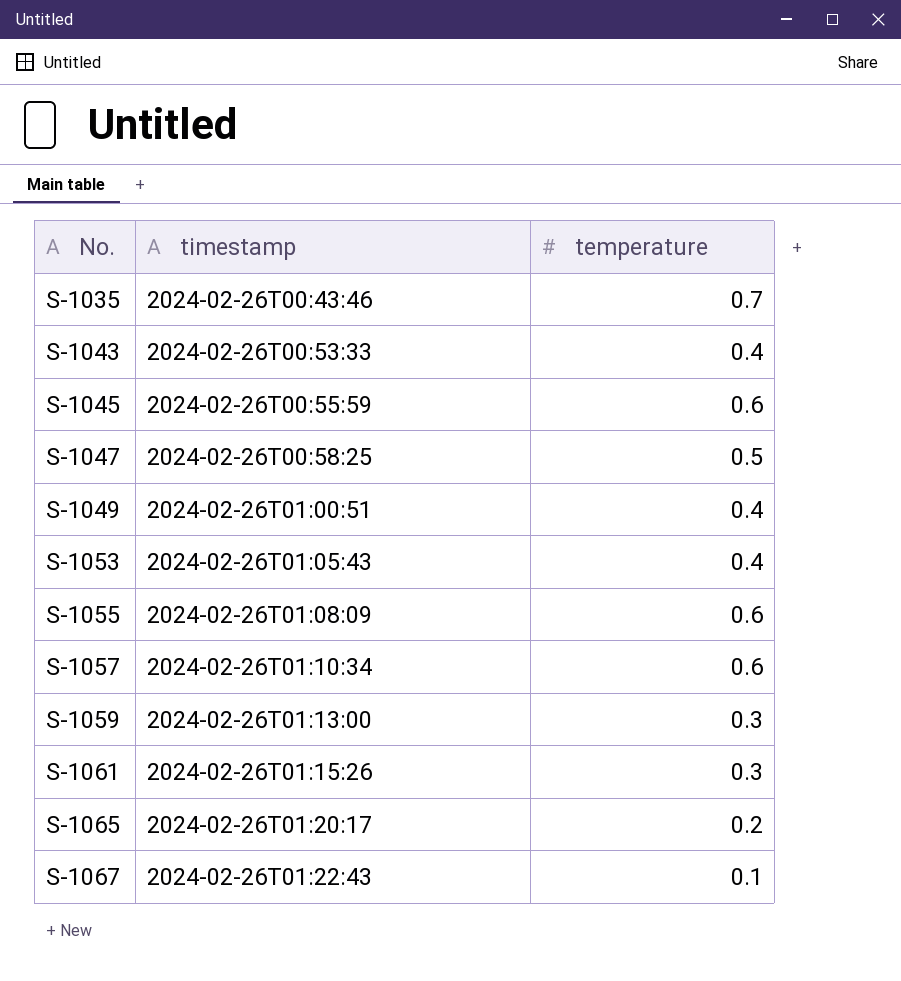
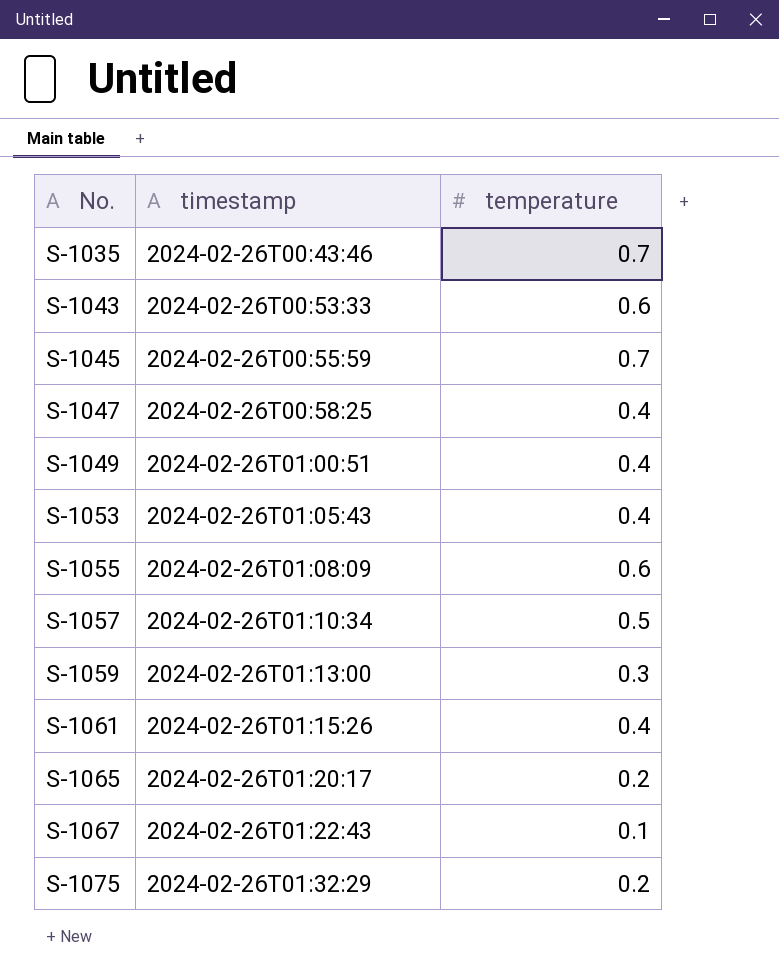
S-1043 | temperature: 0.4 -> 0.6
S-1045 | temperature: 0.6 -> 0.7
S-1047 | temperature: 0.5 -> 0.4
S-1057 | temperature: 0.6 -> 0.5
S-1061 | temperature: 0.3 -> 0.4
row S-1075: none -> 2024-02-26T01:32:29 | 0.2

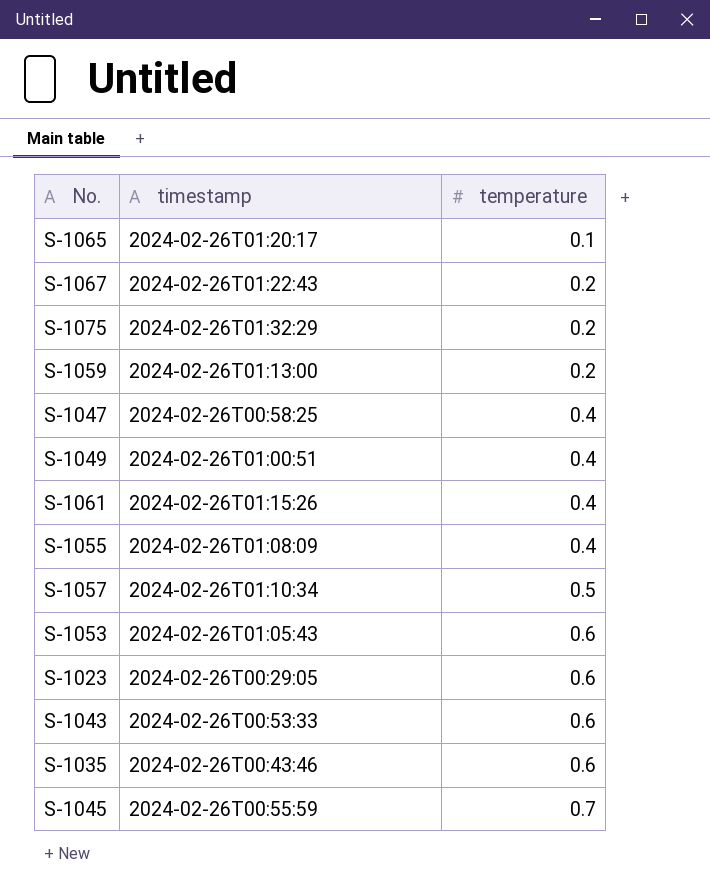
row order: No. ascending -> temperature ascending
S-1065 | temperature: 0.2 -> 0.1
S-1067 | temperature: 0.1 -> 0.2
S-1059 | temperature: 0.3 -> 0.2
S-1055 | temperature: 0.6 -> 0.4
S-1053 | temperature: 0.4 -> 0.6
row S-1023: none -> 2024-02-26T00:29:05 | 0.6
S-1035 | temperature: 0.7 -> 0.6

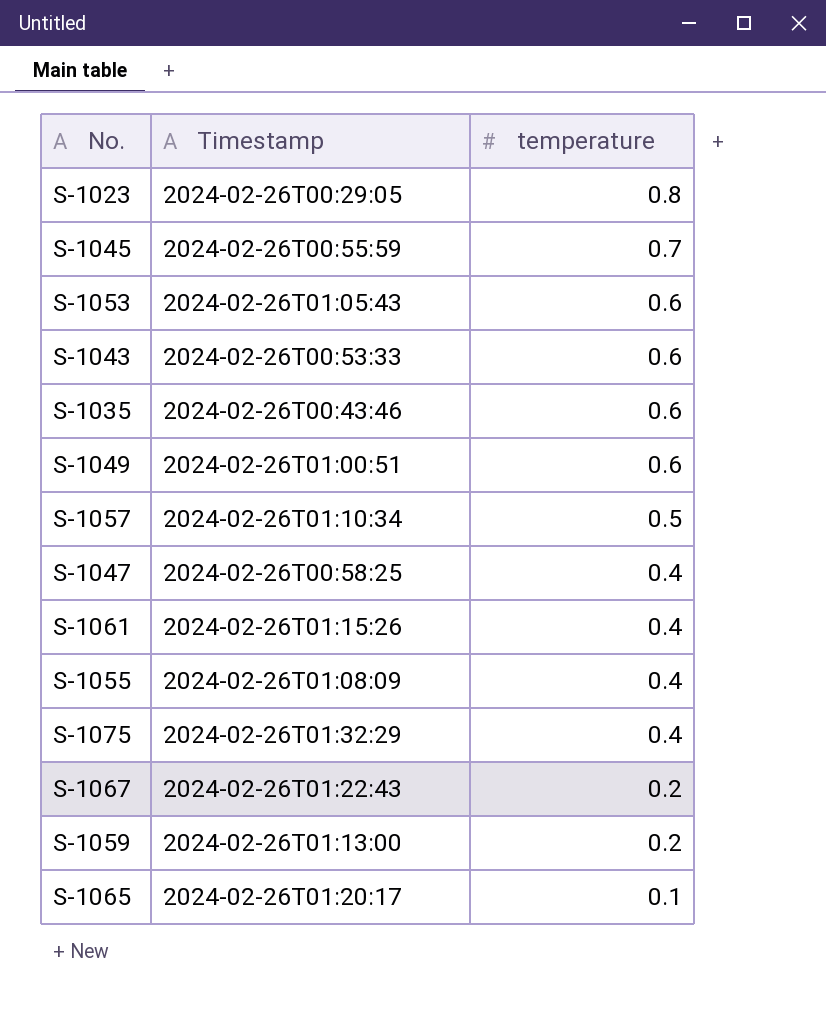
row order: temperature ascending -> temperature descending
column name: timestamp -> Timestamp
S-1023 | temperature: 0.6 -> 0.8
S-1049 | temperature: 0.4 -> 0.6
S-1075 | temperature: 0.2 -> 0.4

